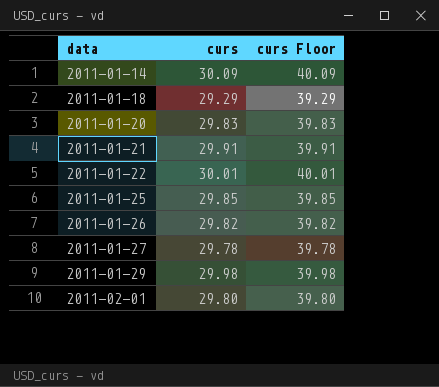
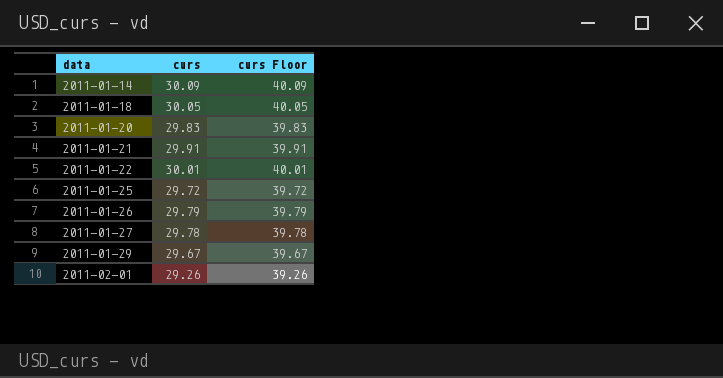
2011-01-18 | curs: 29.29 -> 30.05
2011-01-18 | curs Floor: 39.29 -> 40.05
2011-01-25 | curs: 29.85 -> 29.72
2011-01-25 | curs Floor: 39.85 -> 39.72
2011-01-26 | curs: 29.82 -> 29.79
2011-01-26 | curs Floor: 39.82 -> 39.79
2011-01-29 | curs: 29.98 -> 29.67
2011-01-29 | curs Floor: 39.98 -> 39.67
2011-02-01 | curs: 29.80 -> 29.26
2011-02-01 | curs Floor: 39.80 -> 39.26

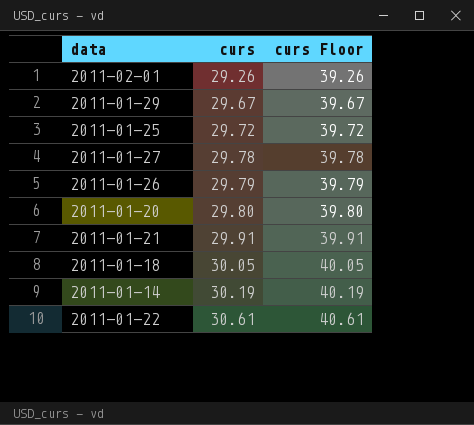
row order: data ascending -> curs ascending
2011-01-20 | curs: 29.83 -> 29.80
2011-01-20 | curs Floor: 39.83 -> 39.80
2011-01-14 | curs: 30.09 -> 30.19
2011-01-14 | curs Floor: 40.09 -> 40.19
2011-01-22 | curs: 30.01 -> 30.61
2011-01-22 | curs Floor: 40.01 -> 40.61

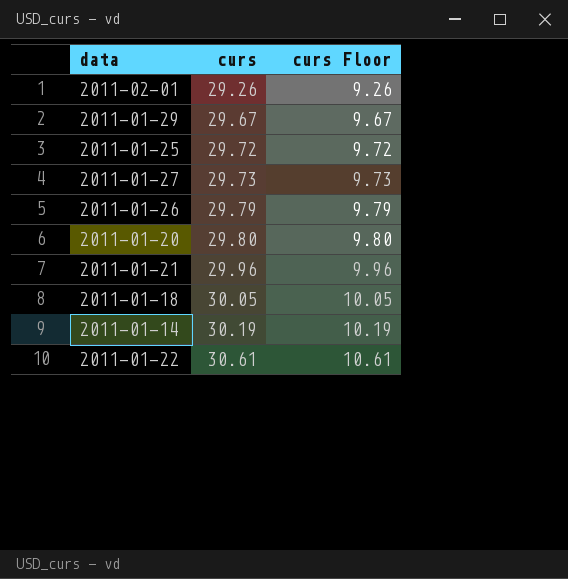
column curs Floor | formula: [curs] + 10 -> [curs] - 20
2011-01-27 | curs: 29.78 -> 29.73
2011-01-21 | curs: 29.91 -> 29.96

